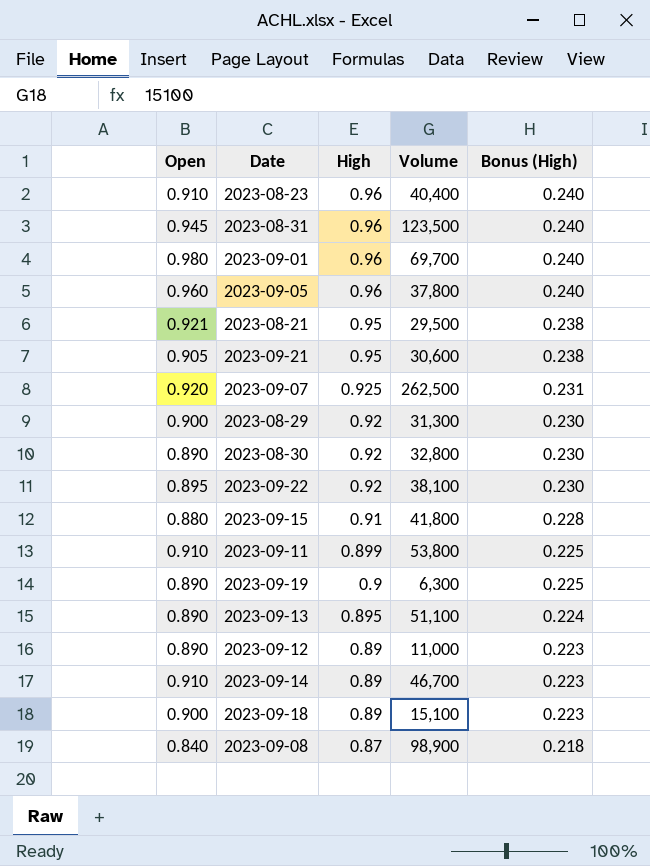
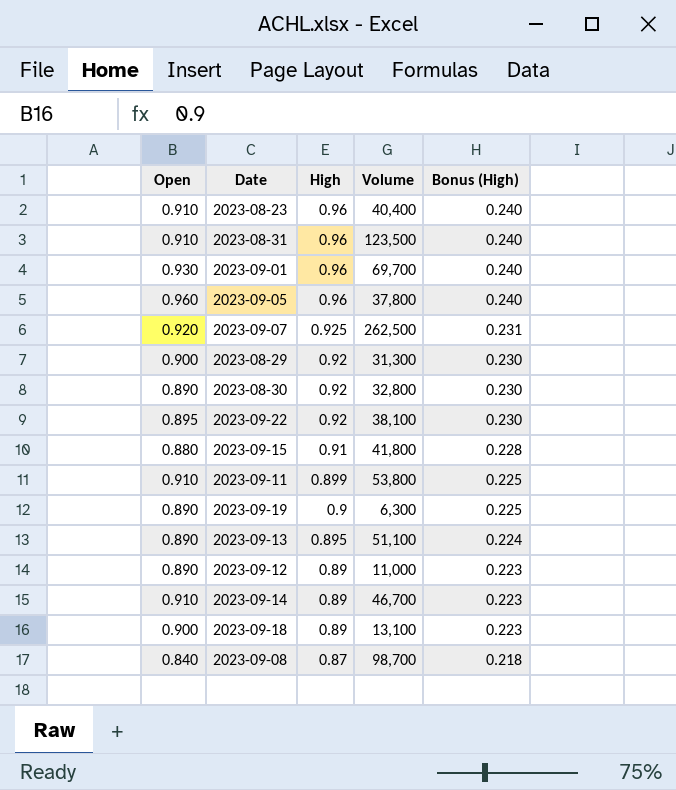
row 2023-08-21: 0.921 | 0.95 | 29,500 | 0.238 -> none
row 2023-09-21: 0.905 | 0.95 | 30,600 | 0.238 -> none
2023-08-31 | Open: 0.945 -> 0.910
2023-09-01 | Open: 0.980 -> 0.930
2023-09-18 | Volume: 15,100 -> 13,100
2023-09-08 | Volume: 98,900 -> 98,700

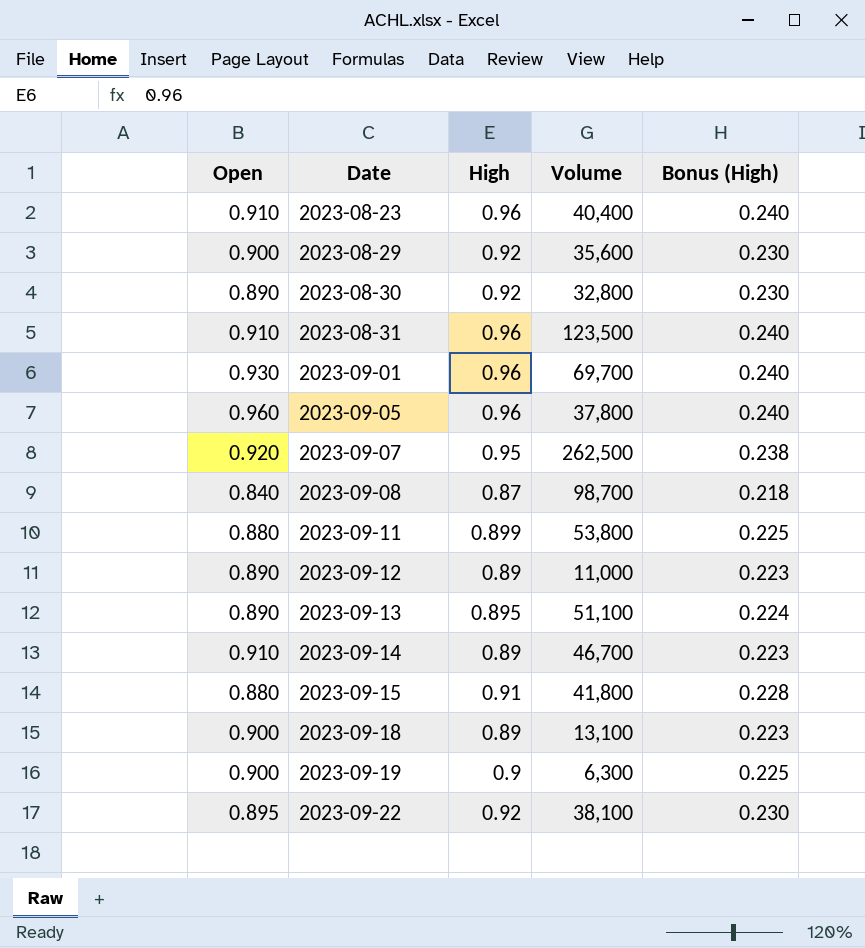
row order: Bonus (High) descending -> Date ascending
2023-08-29 | Volume: 31,300 -> 35,600
2023-09-07 | High: 0.925 -> 0.95
2023-09-07 | Bonus (High): 0.231 -> 0.238
2023-09-11 | Open: 0.910 -> 0.880
2023-09-19 | Open: 0.890 -> 0.900

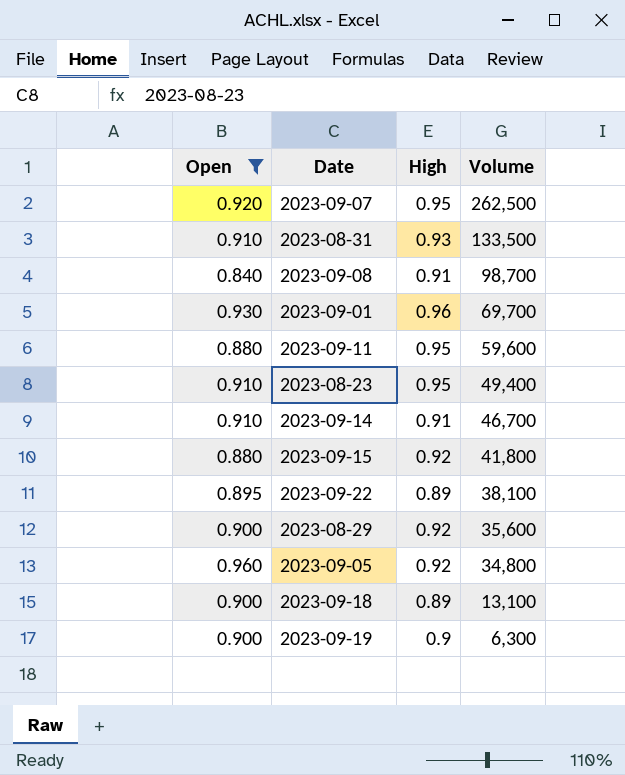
filter: none -> Open != 0.890
row order: Date ascending -> Volume descending
column Bonus (High) | formula: [High] * 0.25 -> none
2023-08-31 | High: 0.96 -> 0.93
2023-08-31 | Volume: 123,500 -> 133,500
2023-09-08 | High: 0.87 -> 0.91
2023-09-11 | High: 0.899 -> 0.95
2023-09-11 | Volume: 53,800 -> 59,600
2023-08-23 | High: 0.96 -> 0.95
2023-08-23 | Volume: 40,400 -> 49,400
2023-09-14 | High: 0.89 -> 0.91
2023-09-15 | High: 0.91 -> 0.92
2023-09-22 | High: 0.92 -> 0.89
2023-09-05 | High: 0.96 -> 0.92
2023-09-05 | Volume: 37,800 -> 34,800

